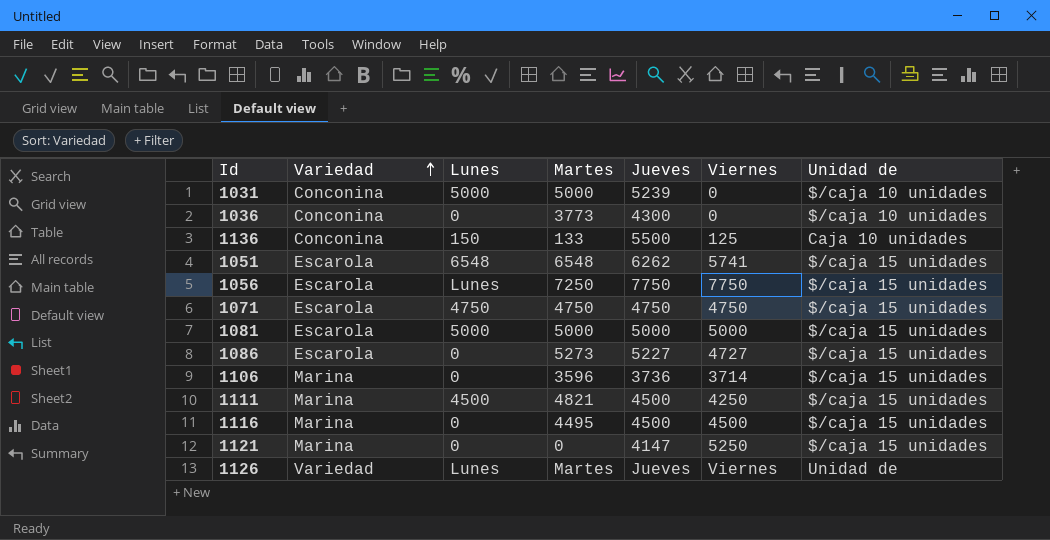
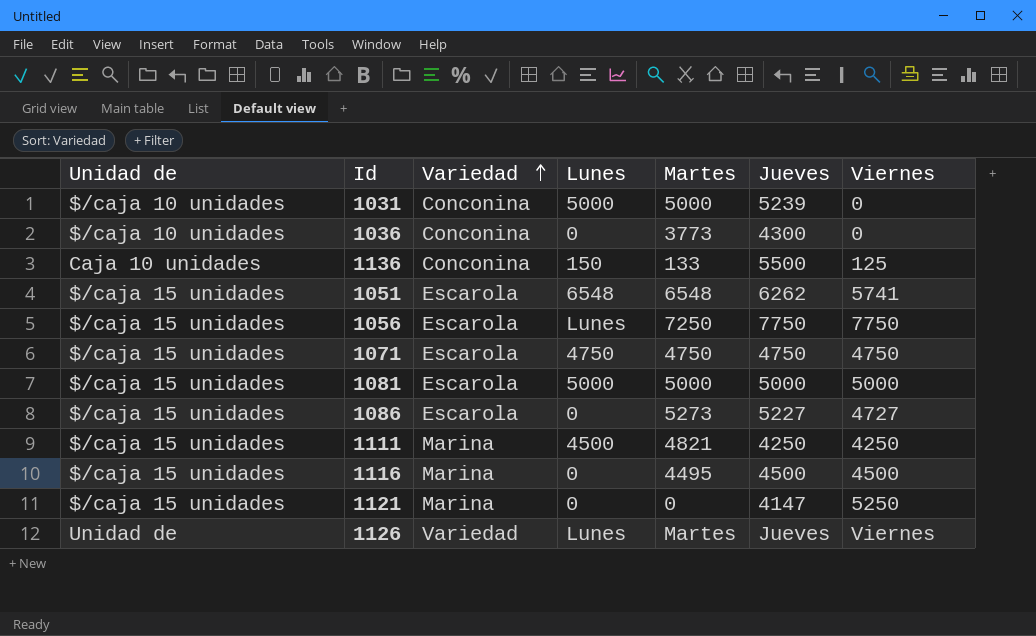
column Unidad de | position: 7 -> 1
row 1106: Marina | 0 | 3596 | 3736 | 3714 | $/caja 15 unidades -> none
1111 | Jueves: 4500 -> 4250

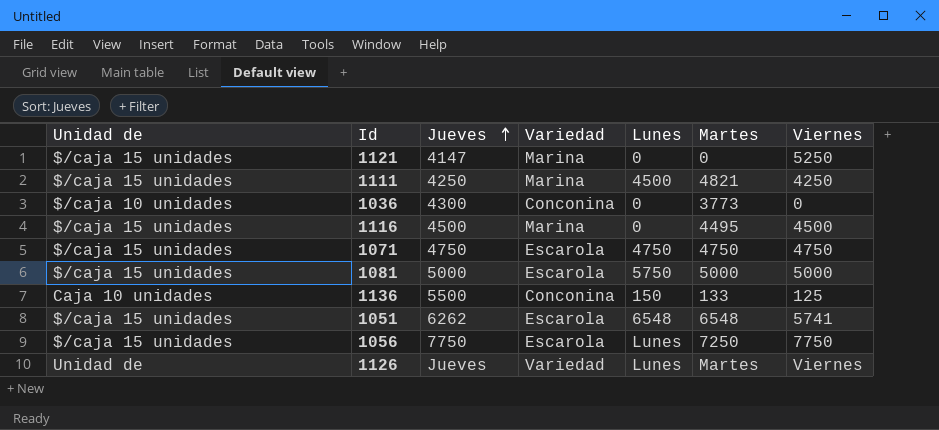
row order: Variedad ascending -> Jueves ascending
column Jueves | position: 6 -> 3
row 1031: $/caja 10 unidades | Conconina | 5000 | 5000 | 5239 | 0 -> none
row 1086: $/caja 15 unidades | Escarola | 0 | 5273 | 5227 | 4727 -> none
1081 | Lunes: 5000 -> 5750

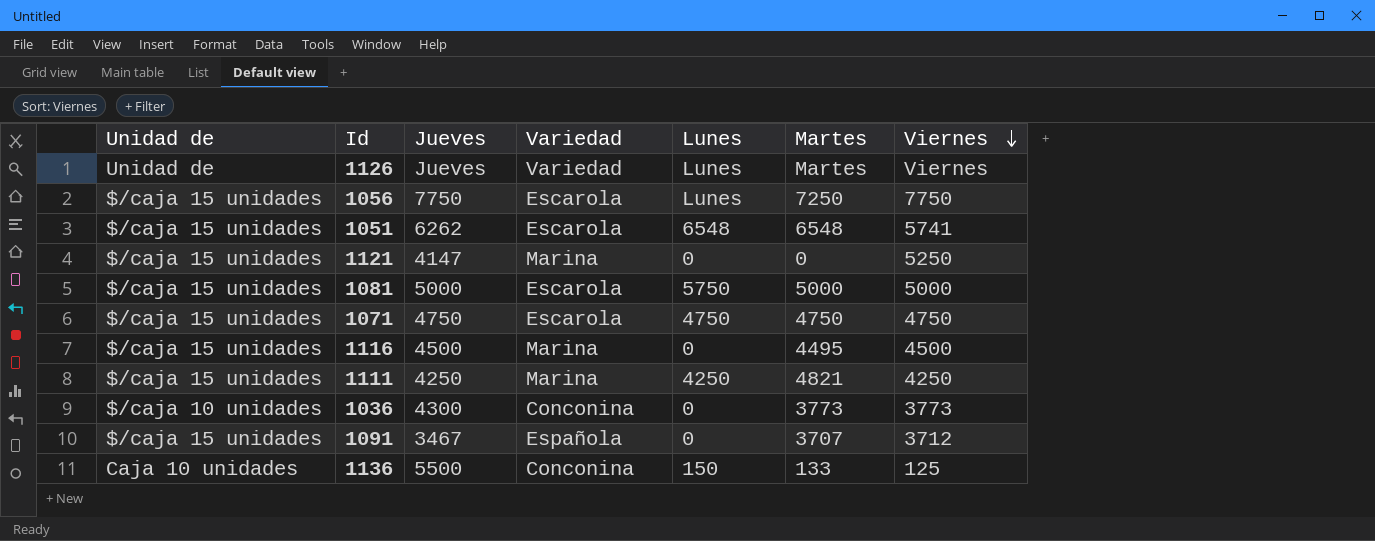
row order: Jueves ascending -> Viernes descending
1111 | Lunes: 4500 -> 4250
1036 | Viernes: 0 -> 3773
row 1091: none -> $/caja 15 unidades | 3467 | Española | 0 | 3707 | 3712

